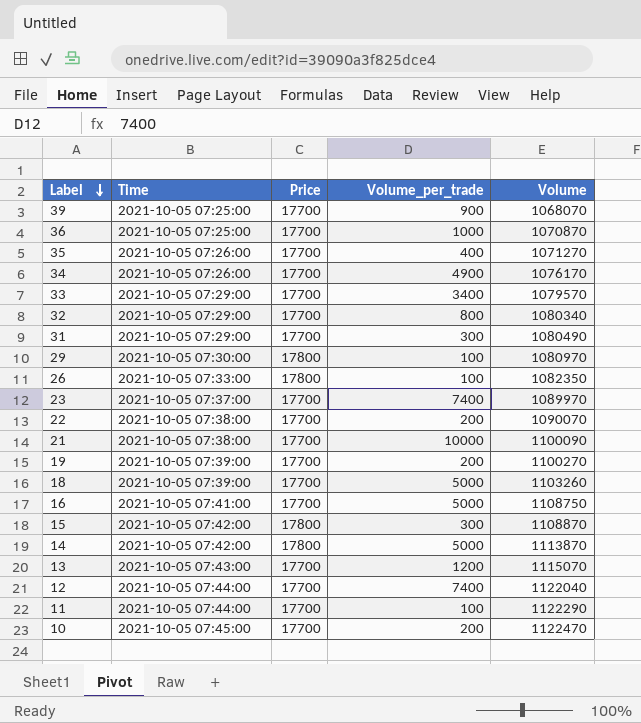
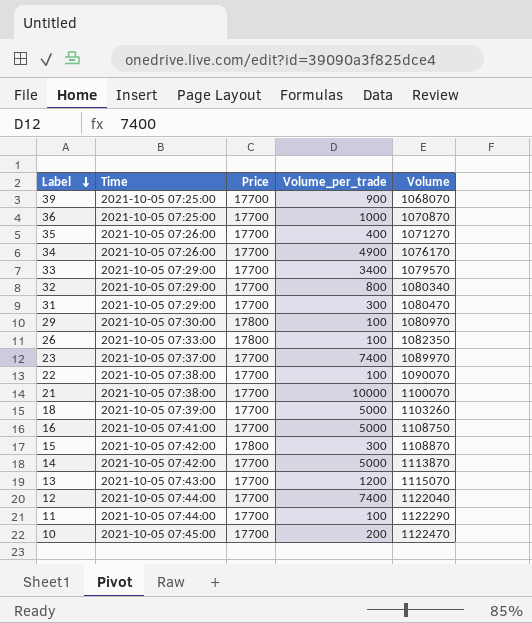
row 19: 2021-10-05 07:39:00 | 17700 | 200 | 1100270 -> none
31 | Volume: 1080490 -> 1080470
22 | Volume_per_trade: 200 -> 100
21 | Volume: 1100090 -> 1100070
14 | Price: 17800 -> 17700

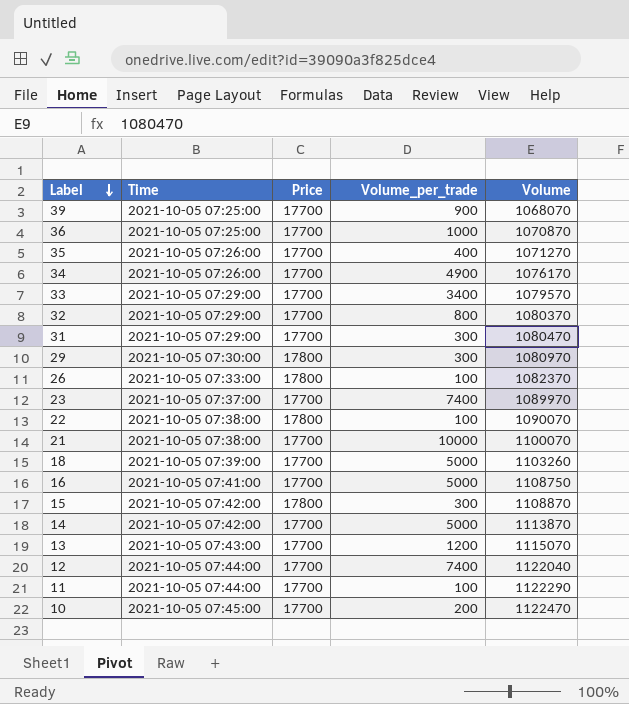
32 | Volume: 1080340 -> 1080370
29 | Volume_per_trade: 100 -> 300
26 | Volume: 1082350 -> 1082370
22 | Price: 17700 -> 17800

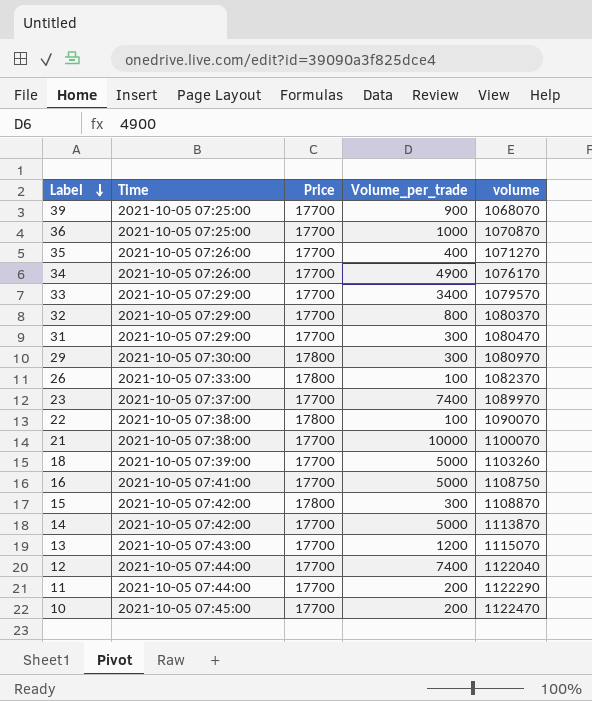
column name: Volume -> volume
11 | Volume_per_trade: 100 -> 200

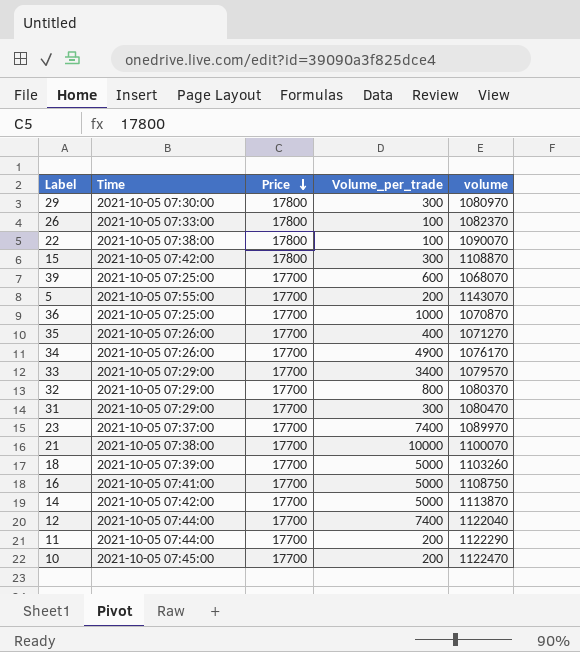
row order: Label descending -> Price descending
row 13: 2021-10-05 07:43:00 | 17700 | 1200 | 1115070 -> none
39 | Volume_per_trade: 900 -> 600
row 5: none -> 2021-10-05 07:55:00 | 17700 | 200 | 1143070

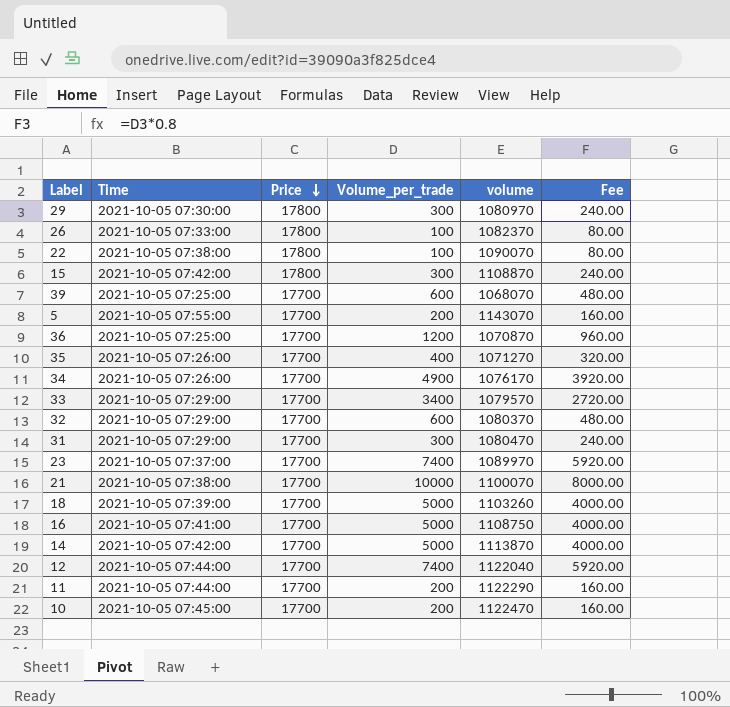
column Fee | formula: none -> [Volume_per_trade] * 0.8
36 | Volume_per_trade: 1000 -> 1200
32 | Volume_per_trade: 800 -> 600

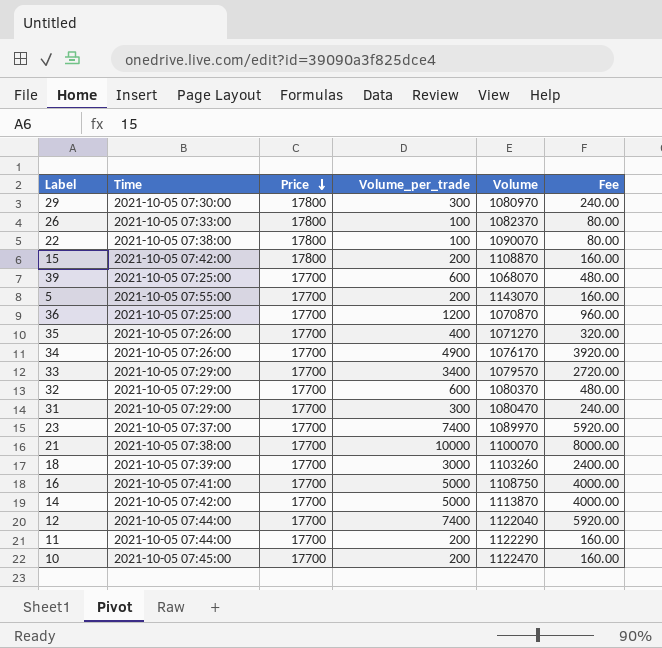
column name: volume -> Volume
15 | Volume_per_trade: 300 -> 200
15 | Fee: 240.00 -> 160.00
18 | Volume_per_trade: 5000 -> 3000
18 | Fee: 4000.00 -> 2400.00

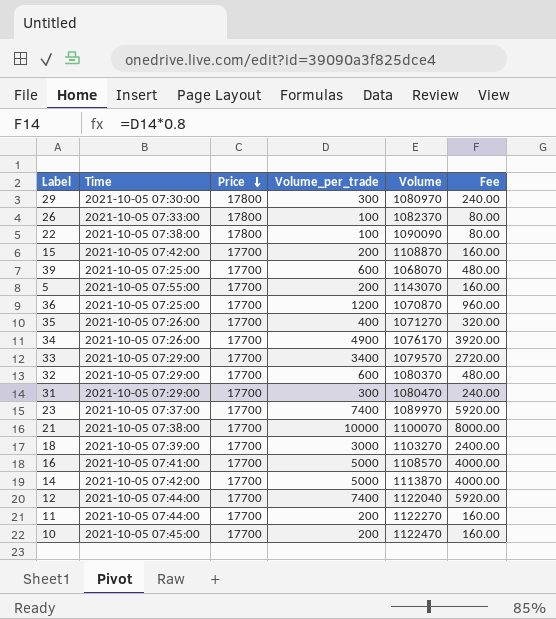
22 | Volume: 1090070 -> 1090090
15 | Price: 17800 -> 17700
18 | Volume: 1103260 -> 1103270
16 | Volume: 1108750 -> 1108570
11 | Volume: 1122290 -> 1122270

